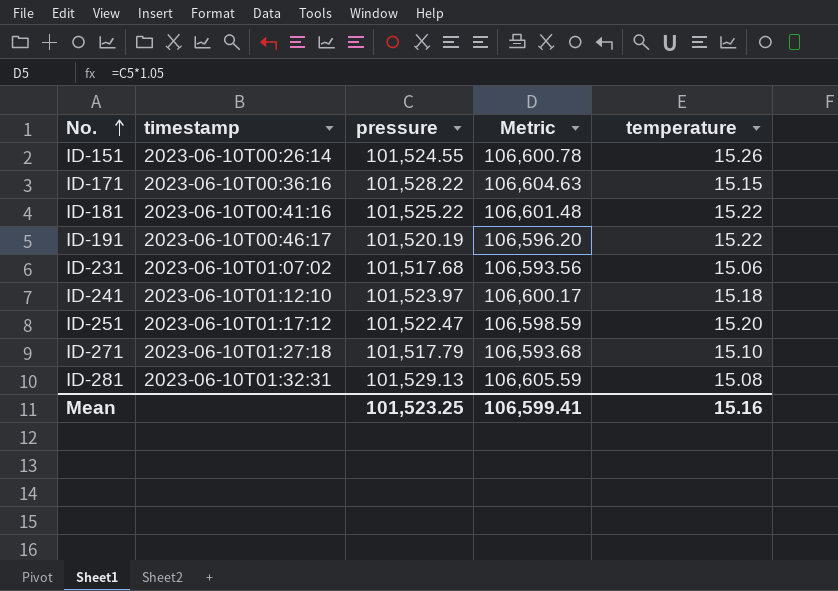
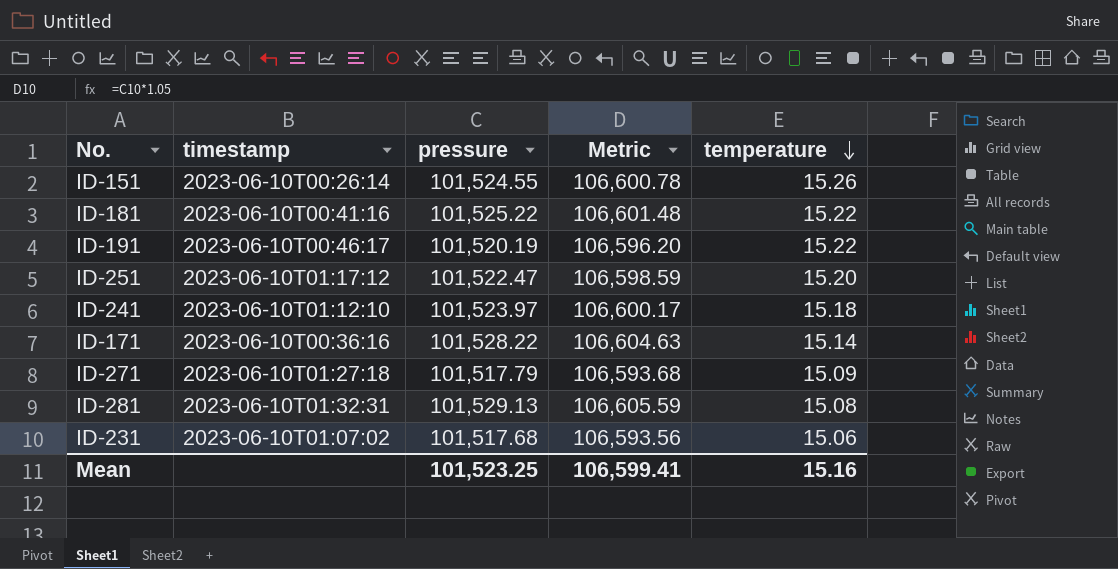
row order: No. ascending -> temperature descending
ID-171 | temperature: 15.15 -> 15.14
ID-271 | temperature: 15.10 -> 15.09

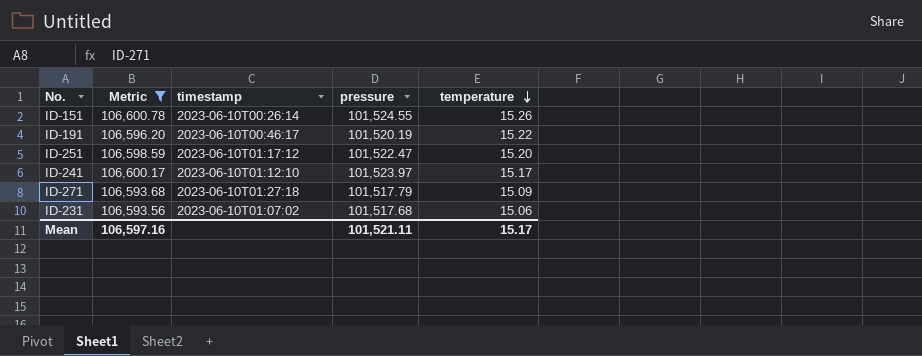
filter: none -> Metric <= 106,600.78
column Metric | position: 4 -> 2
ID-241 | temperature: 15.18 -> 15.17
Mean | Metric: 106,599.41 -> 106,597.16
Mean | pressure: 101,523.25 -> 101,521.11
Mean | temperature: 15.16 -> 15.17

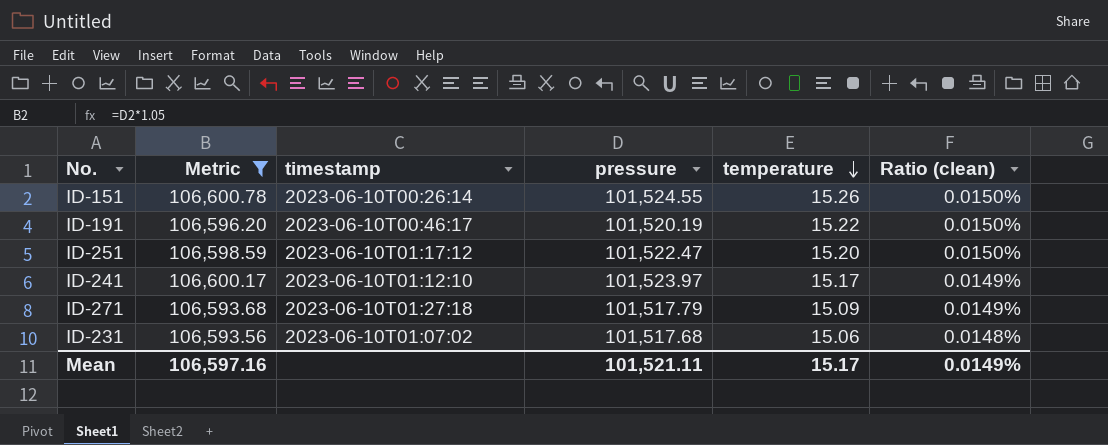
column Ratio (clean) | formula: none -> [temperature] / [pressure]

